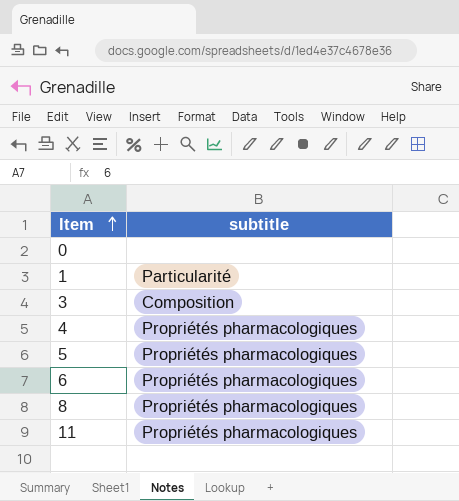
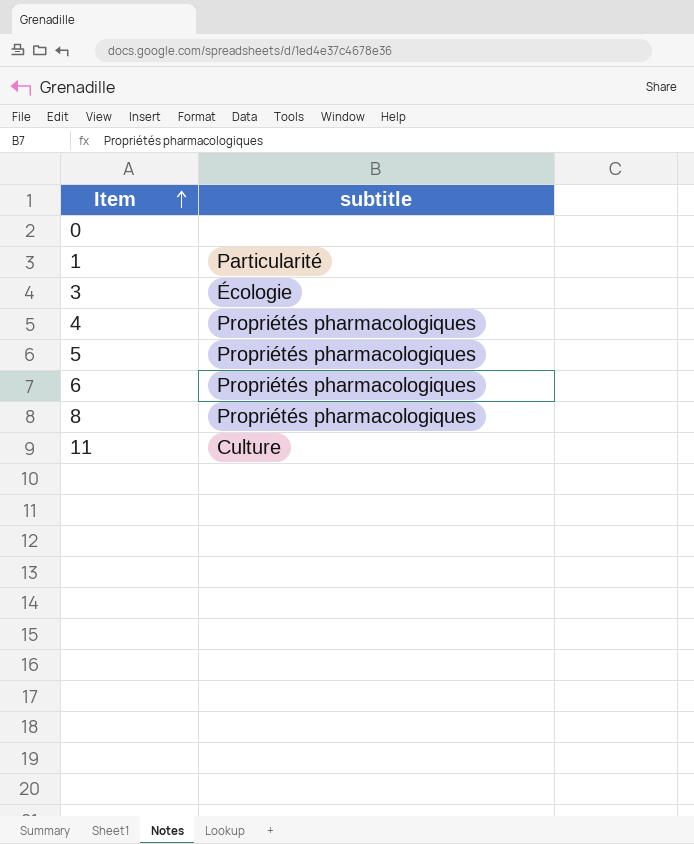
3 | subtitle: Composition -> Écologie
11 | subtitle: Propriétés pharmacologiques -> Culture

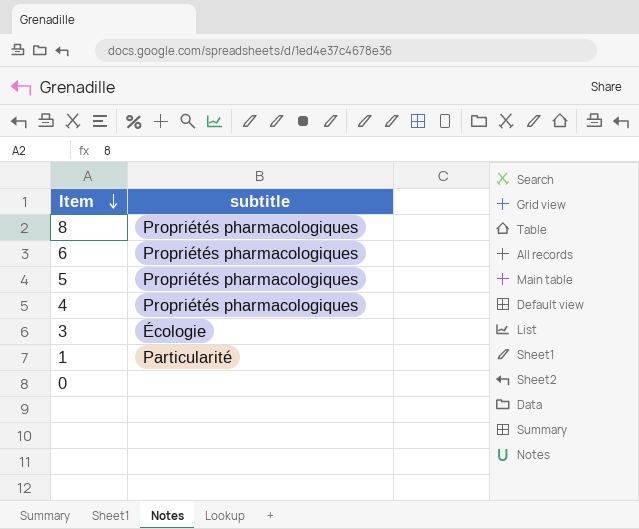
row order: Item ascending -> Item descending
row 11: Culture -> none

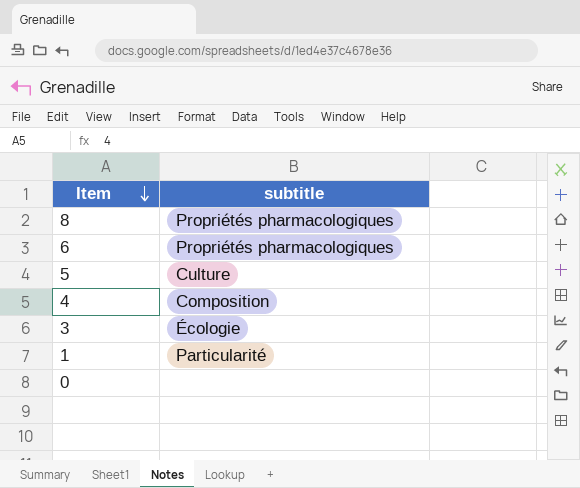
5 | subtitle: Propriétés pharmacologiques -> Culture
4 | subtitle: Propriétés pharmacologiques -> Composition

